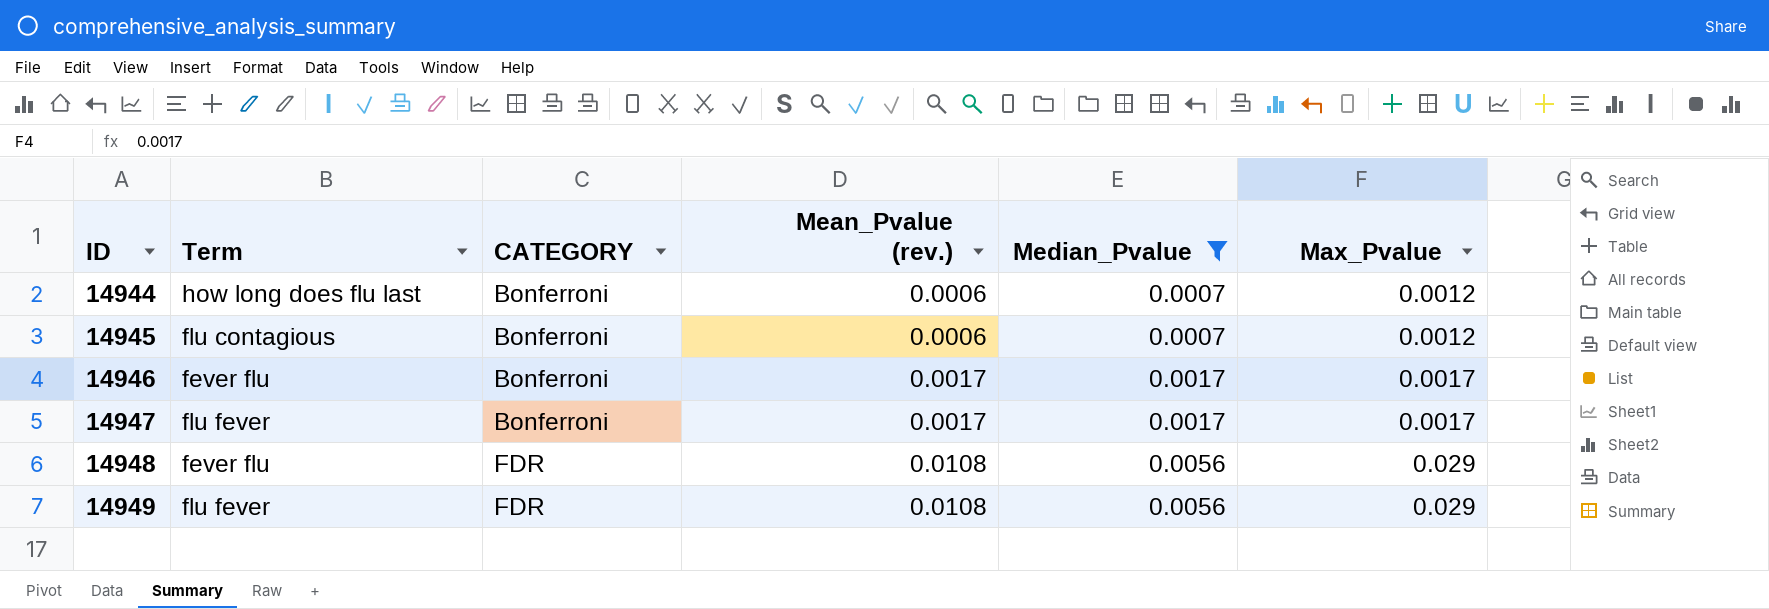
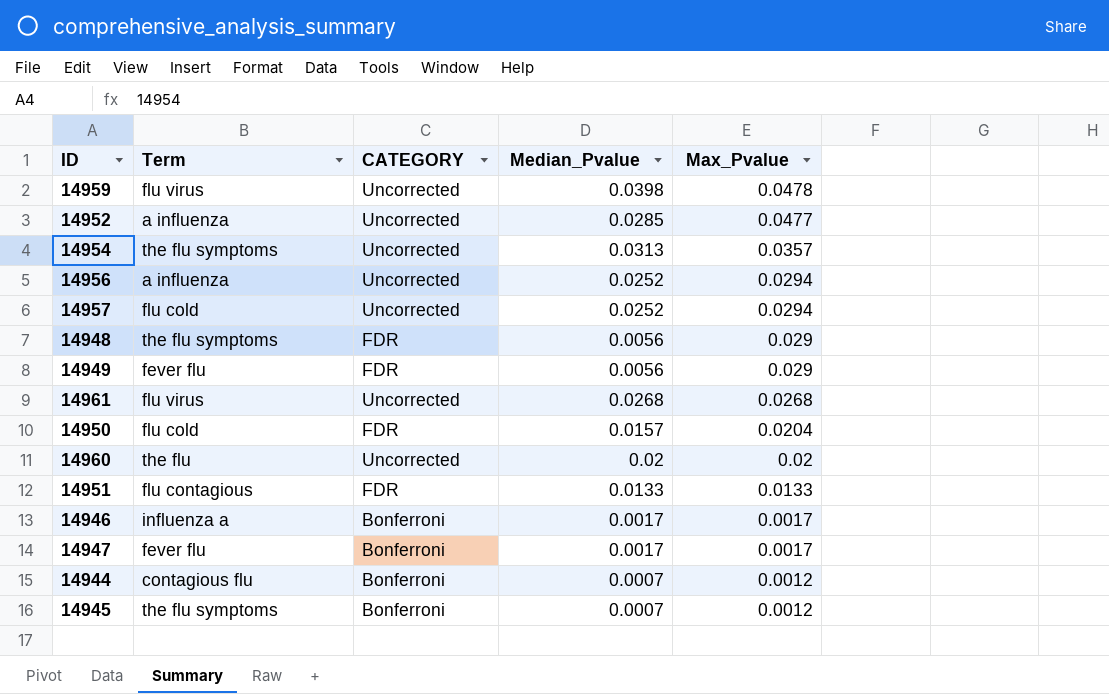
filter: Median_Pvalue <= 0.0056 -> none
row order: ID ascending -> Max_Pvalue descending
column Mean_Pvalue (rev.) | position: 4 -> none
14948 | Term: fever flu -> the flu symptoms
14949 | Term: flu fever -> fever flu
14946 | Term: fever flu -> influenza a
14947 | Term: flu fever -> fever flu
14944 | Term: how long does flu last -> contagious flu
14945 | Term: flu contagious -> the flu symptoms

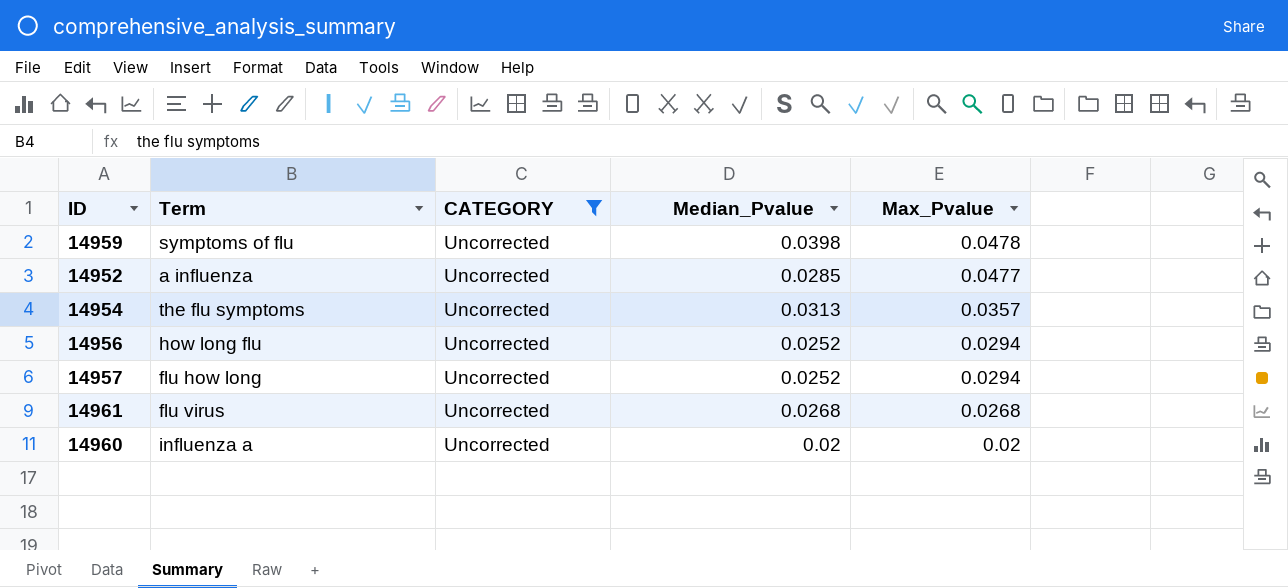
filter: none -> CATEGORY = Uncorrected
14959 | Term: flu virus -> symptoms of flu
14956 | Term: a influenza -> how long flu
14957 | Term: flu cold -> flu how long
14960 | Term: the flu -> influenza a

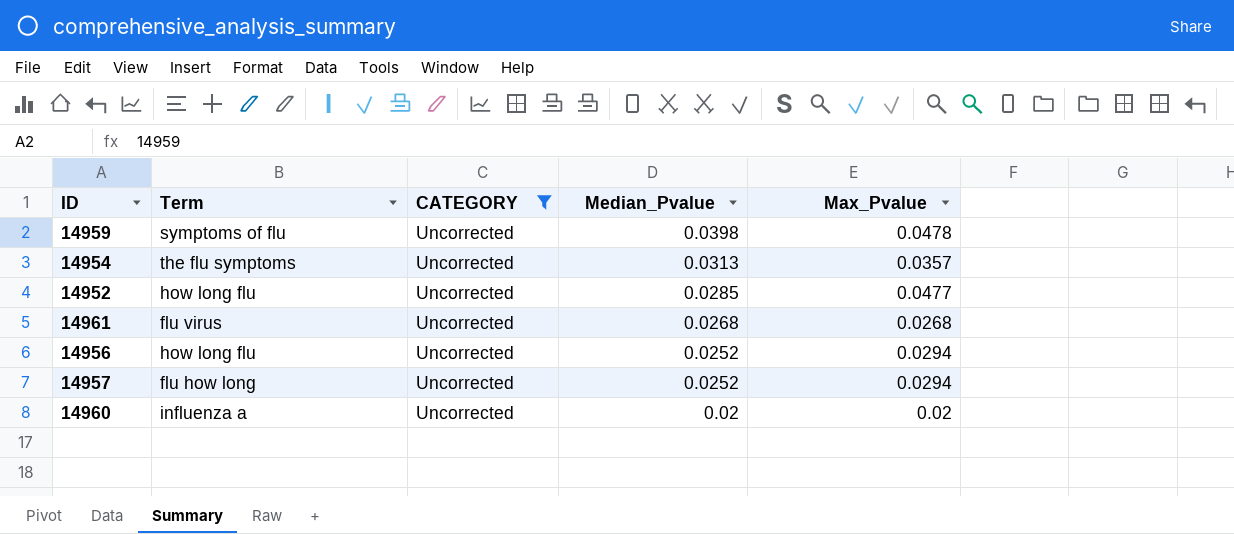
row order: Max_Pvalue descending -> Median_Pvalue descending
14952 | Term: a influenza -> how long flu

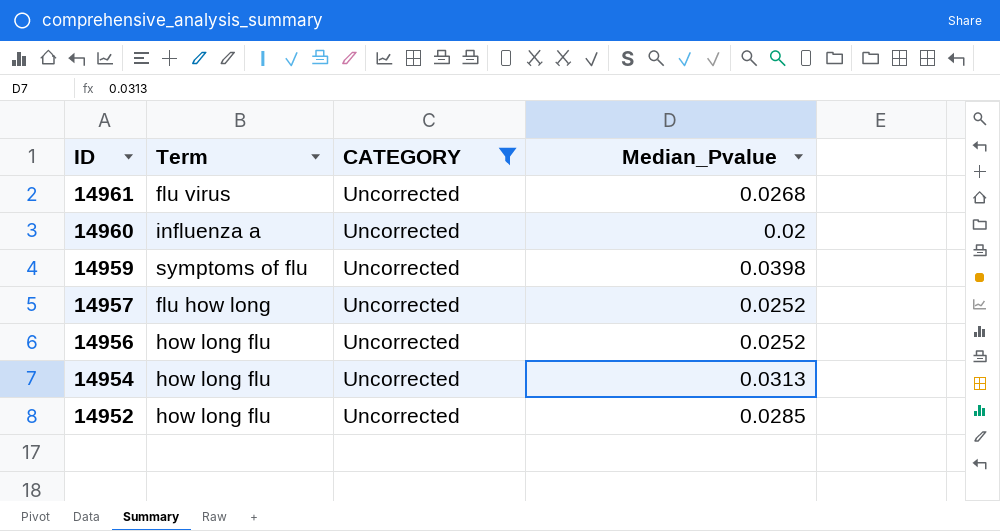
row order: Median_Pvalue descending -> ID descending
column Max_Pvalue | position: 5 -> none
14954 | Term: the flu symptoms -> how long flu

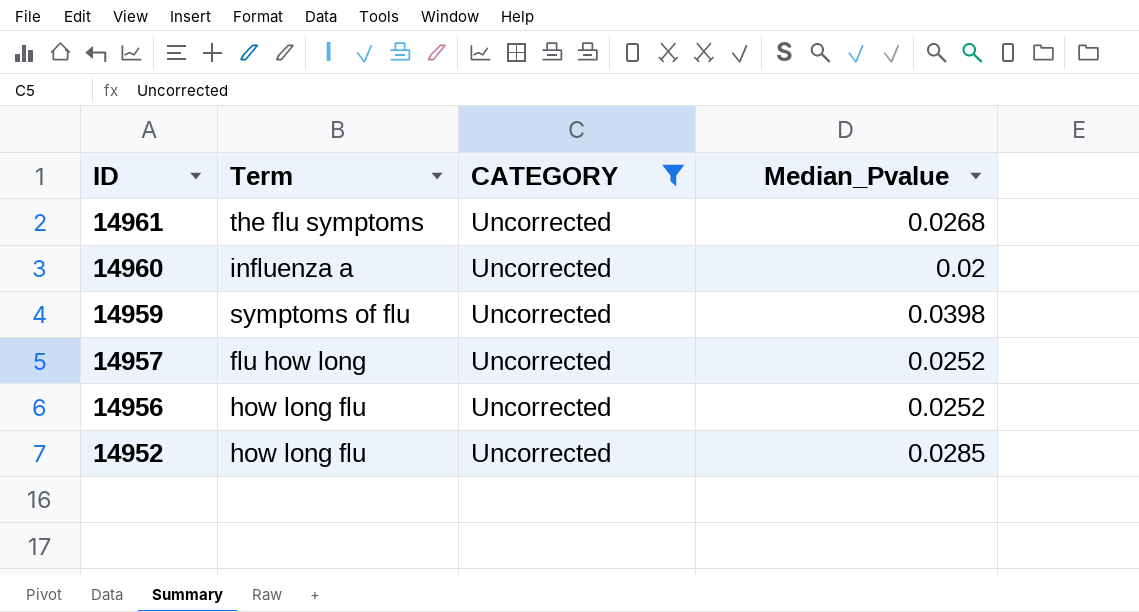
row 14954: how long flu | Uncorrected | 0.0313 -> none
14961 | Term: flu virus -> the flu symptoms

